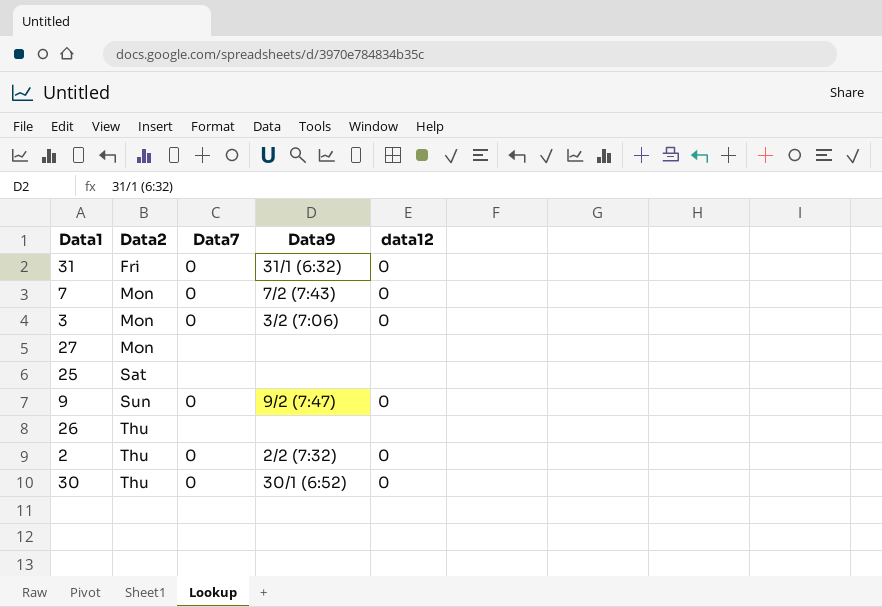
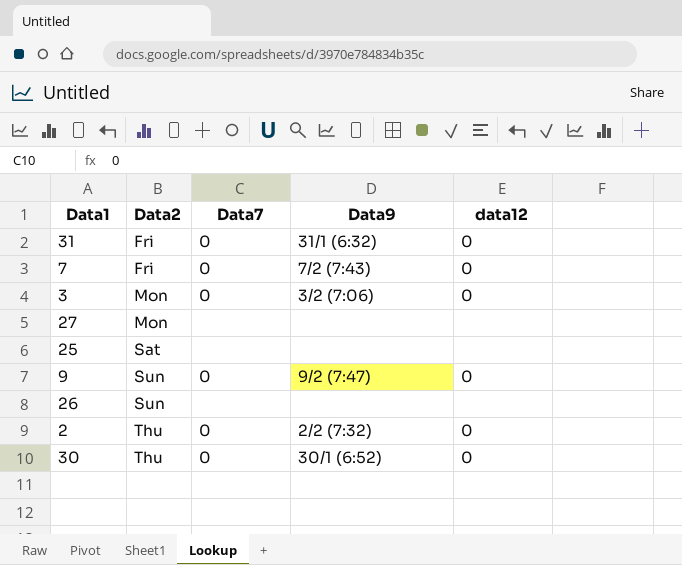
7 | Data2: Mon -> Fri
26 | Data2: Thu -> Sun

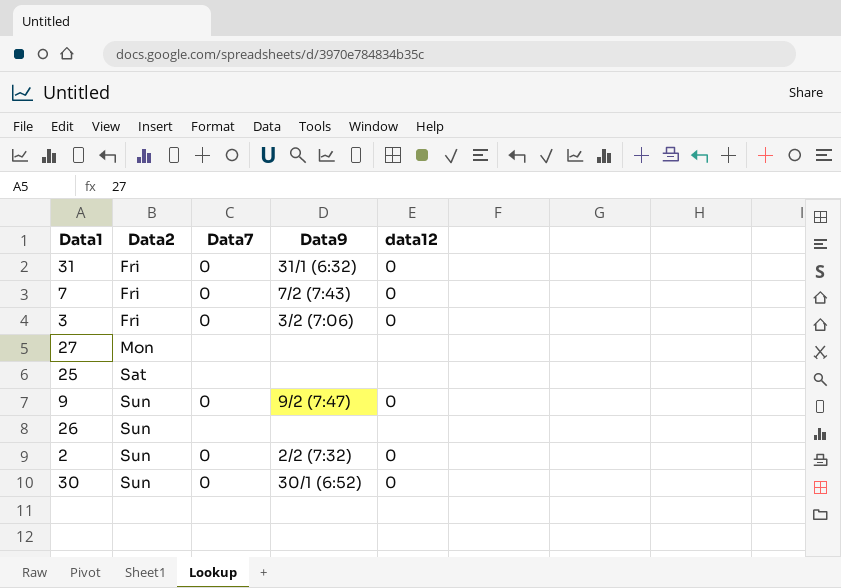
3 | Data2: Mon -> Fri
2 | Data2: Thu -> Sun
30 | Data2: Thu -> Sun

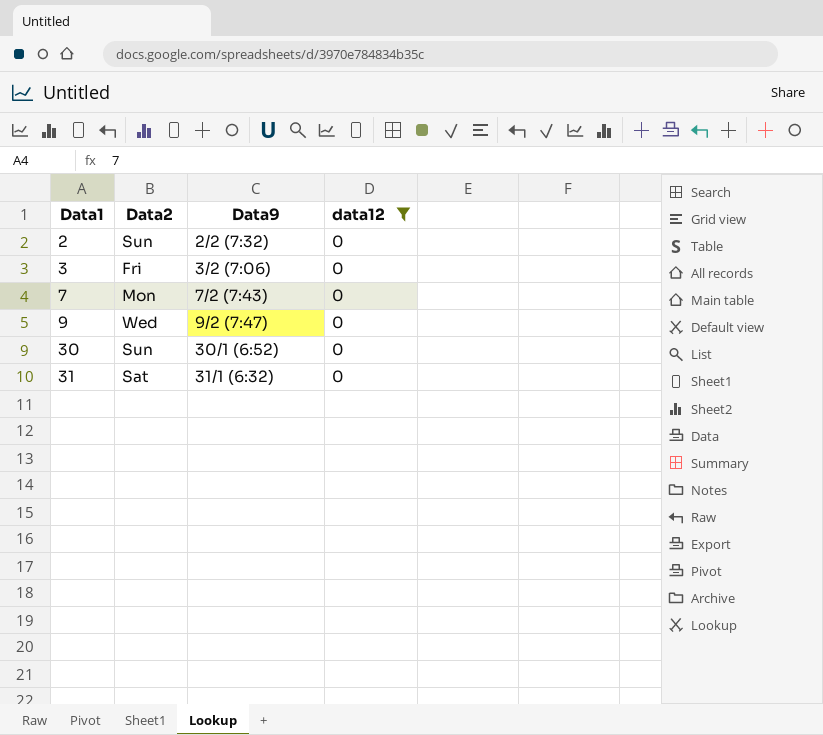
filter: none -> data12 = 0
row order: Data2 ascending -> Data1 ascending
column Data7 | position: 3 -> none
7 | Data2: Fri -> Mon
9 | Data2: Sun -> Wed
31 | Data2: Fri -> Sat

